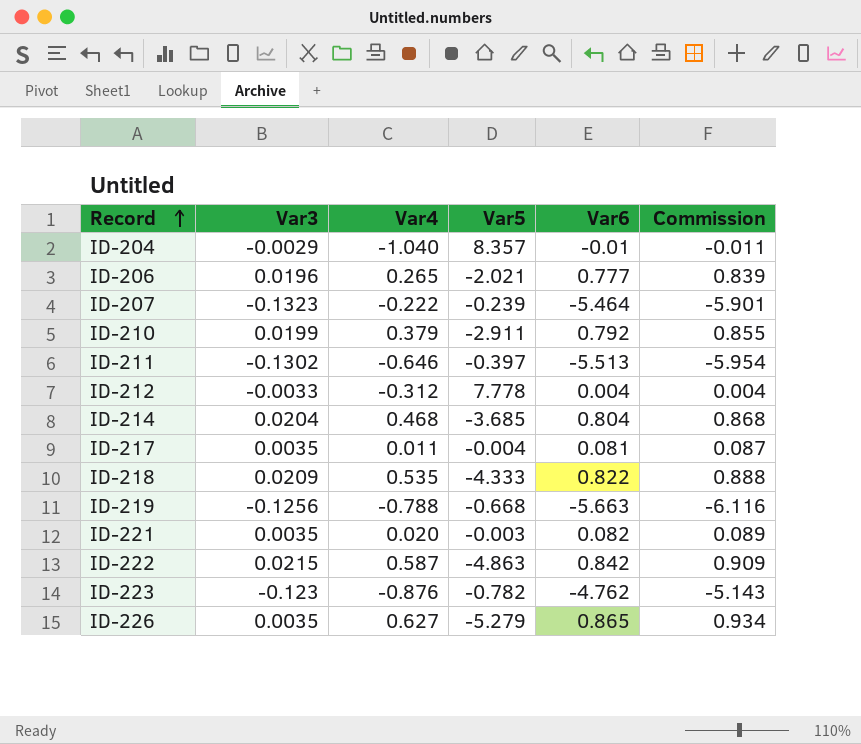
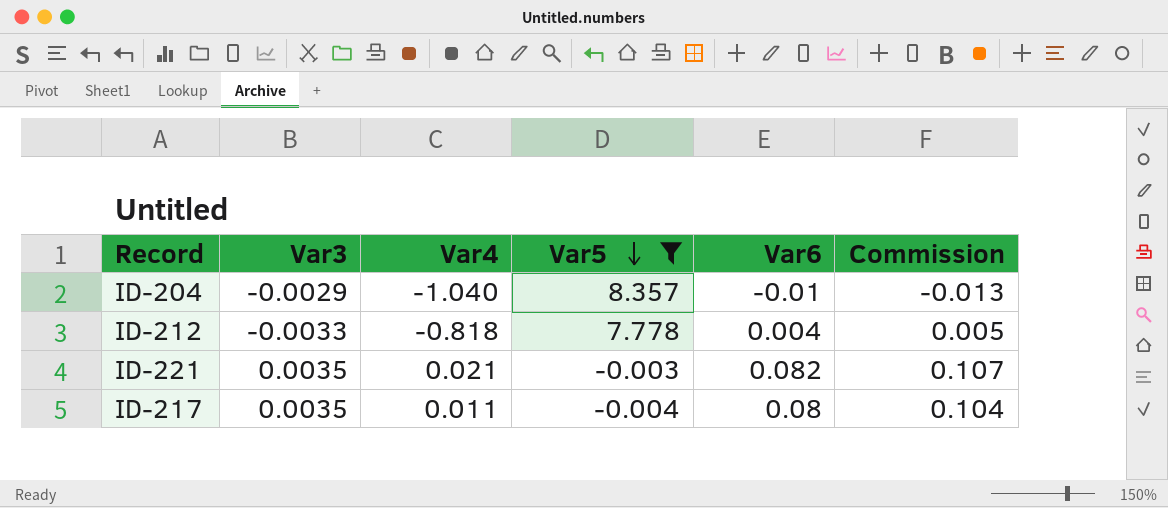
filter: none -> Var5 >= -0.004
row order: Record ascending -> Var5 descending
column Commission | formula: [Var6] * 1.08 -> [Var6] * 1.3
ID-212 | Var4: -0.312 -> -0.818
ID-221 | Var4: 0.020 -> 0.021
ID-217 | Var6: 0.081 -> 0.08

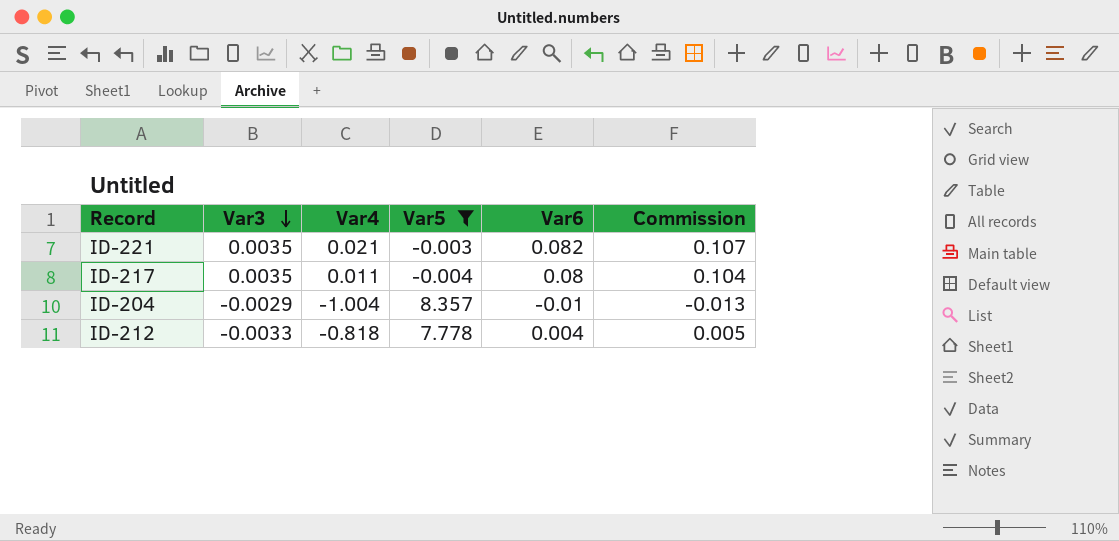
row order: Var5 descending -> Var3 descending
ID-204 | Var4: -1.040 -> -1.004

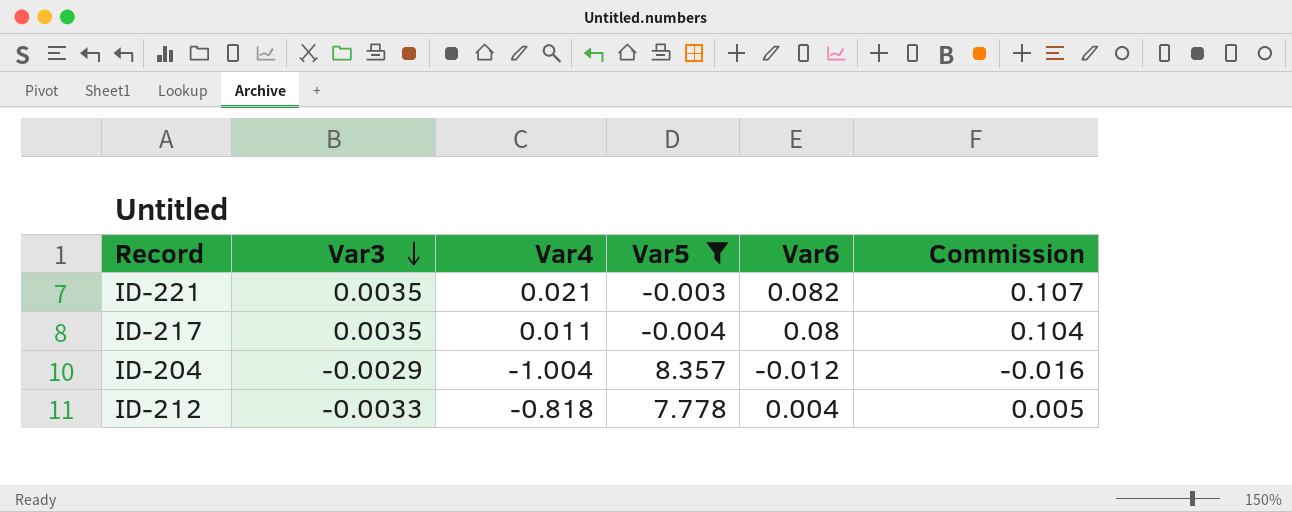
ID-204 | Var6: -0.01 -> -0.012
ID-204 | Commission: -0.013 -> -0.016

